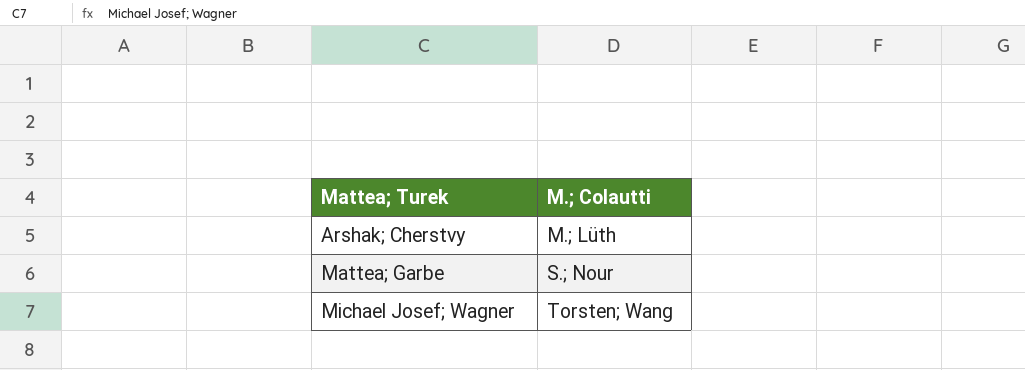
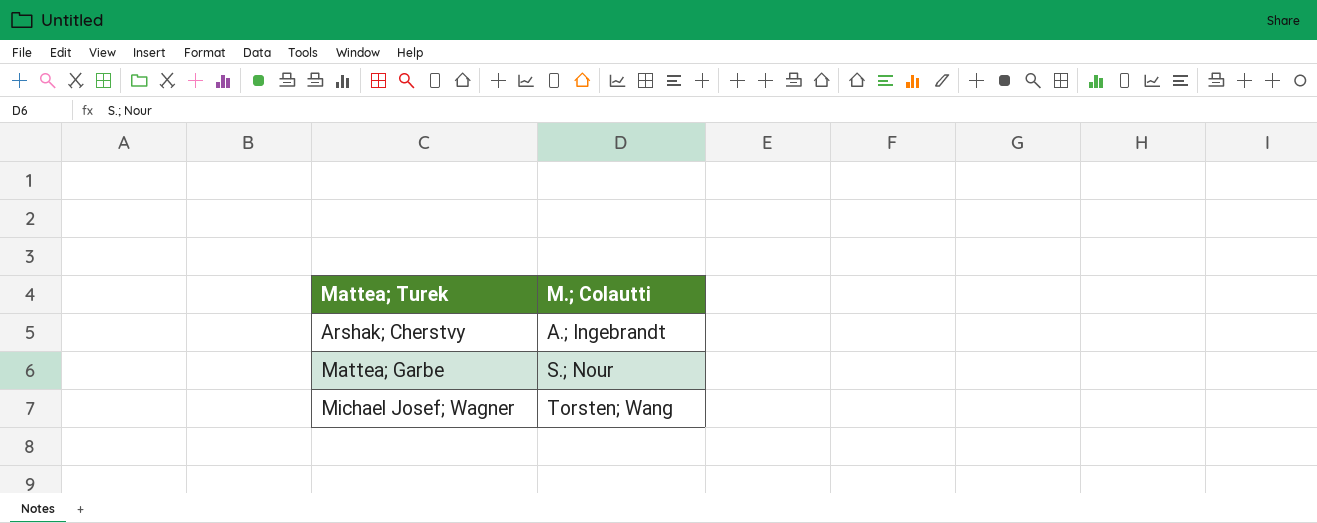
Arshak; Cherstvy | M.; Colautti: M.; Lüth -> A.; Ingebrandt

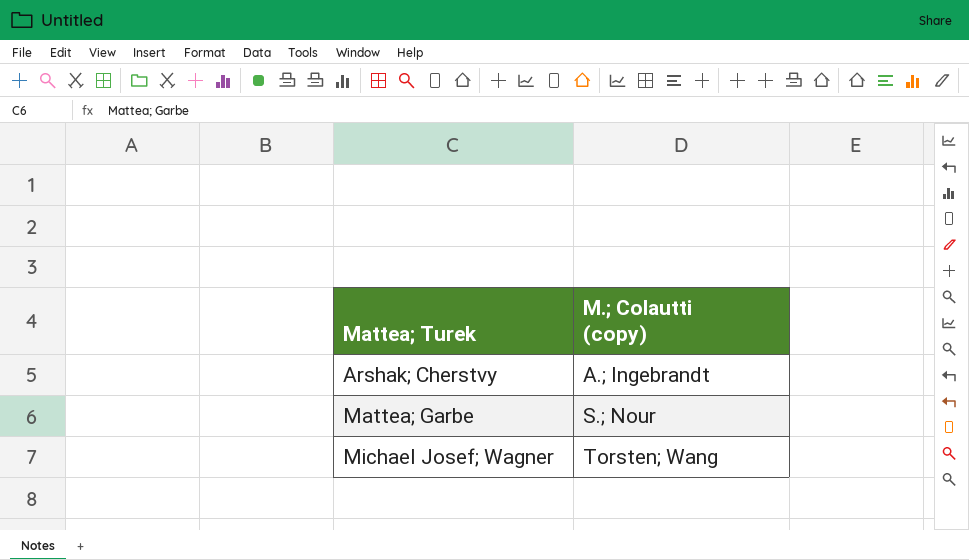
column name: M.; Colautti -> M.; Colautti (copy)

